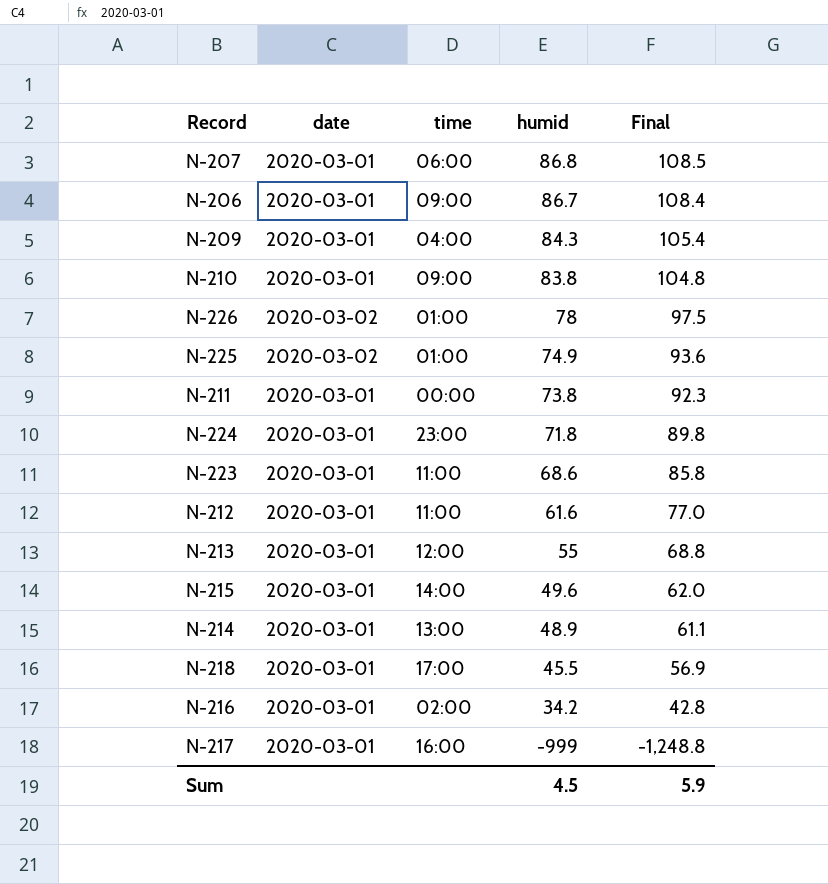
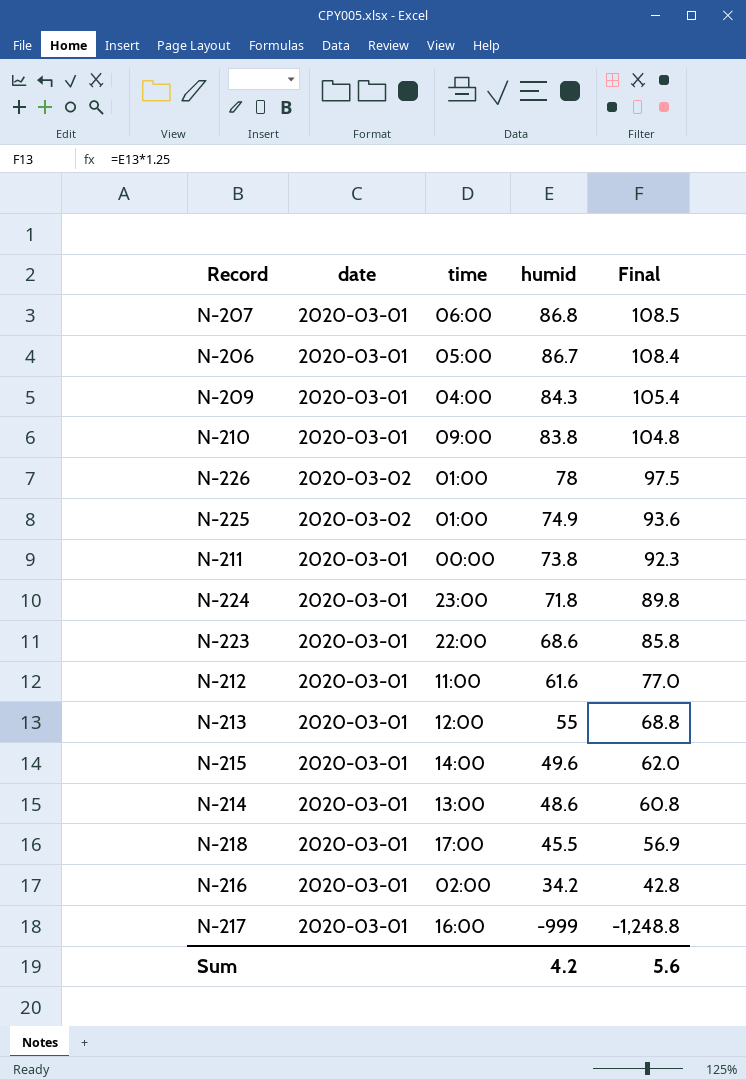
N-206 | time: 09:00 -> 05:00
N-223 | time: 11:00 -> 22:00
N-214 | humid: 48.9 -> 48.6
N-214 | Final: 61.1 -> 60.8
Sum | humid: 4.5 -> 4.2
Sum | Final: 5.9 -> 5.6

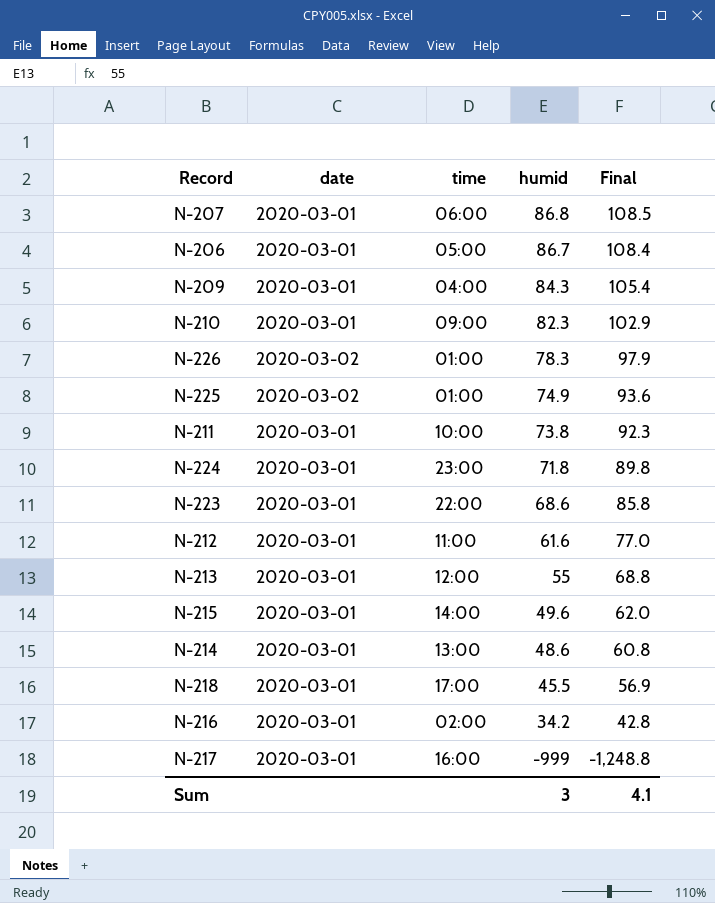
N-210 | humid: 83.8 -> 82.3
N-210 | Final: 104.8 -> 102.9
N-226 | humid: 78 -> 78.3
N-226 | Final: 97.5 -> 97.9
N-211 | time: 00:00 -> 10:00
Sum | humid: 4.2 -> 3
Sum | Final: 5.6 -> 4.1

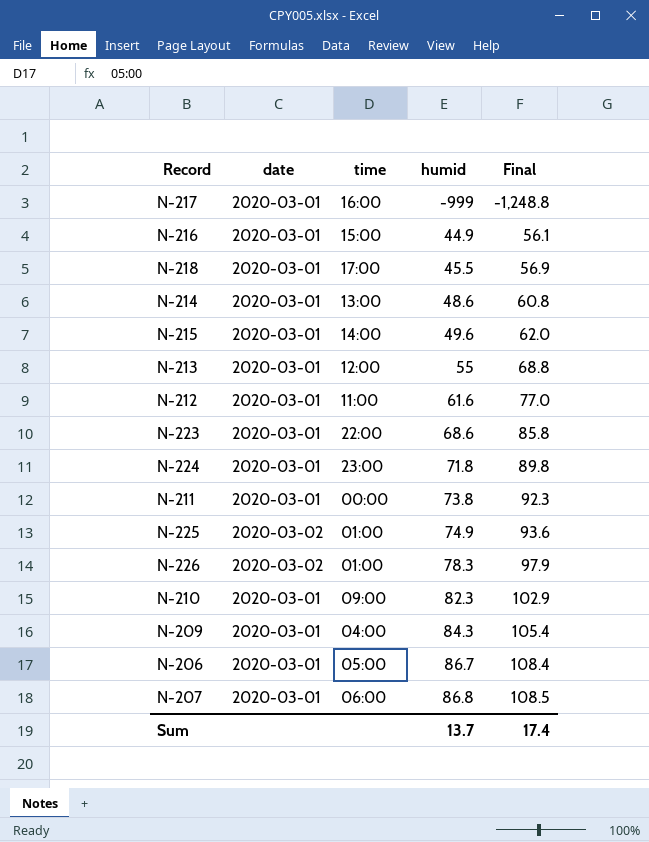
row order: humid descending -> humid ascending
N-216 | time: 02:00 -> 15:00
N-216 | humid: 34.2 -> 44.9
N-216 | Final: 42.8 -> 56.1
N-211 | time: 10:00 -> 00:00
Sum | humid: 3 -> 13.7
Sum | Final: 4.1 -> 17.4

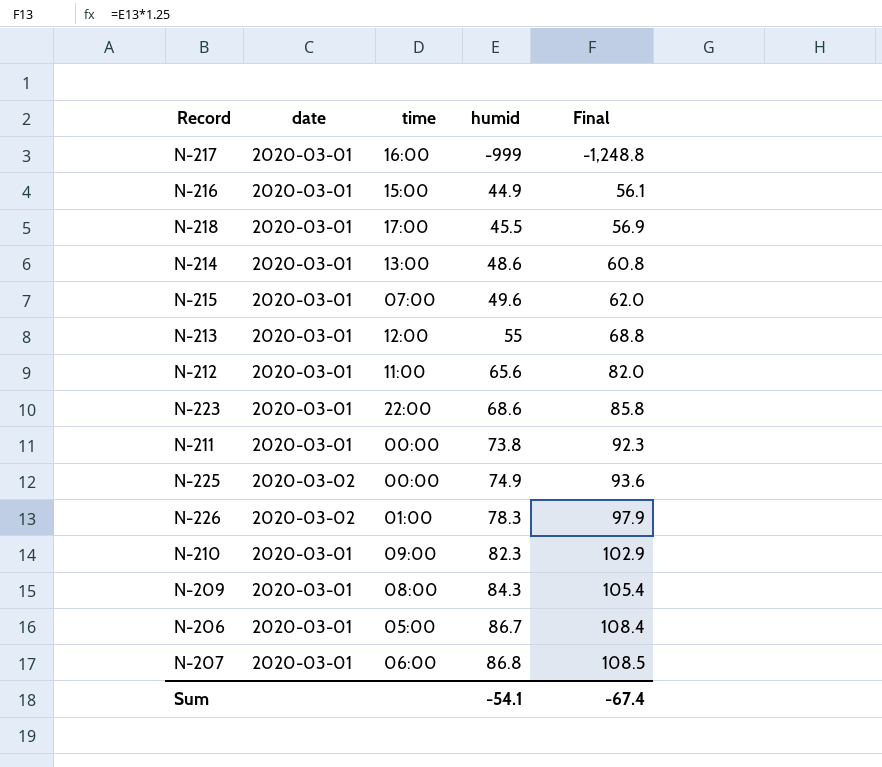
row N-224: 2020-03-01 | 23:00 | 71.8 | 89.8 -> none
N-215 | time: 14:00 -> 07:00
N-212 | humid: 61.6 -> 65.6
N-212 | Final: 77.0 -> 82.0
N-225 | time: 01:00 -> 00:00
N-209 | time: 04:00 -> 08:00
Sum | humid: 13.7 -> -54.1
Sum | Final: 17.4 -> -67.4

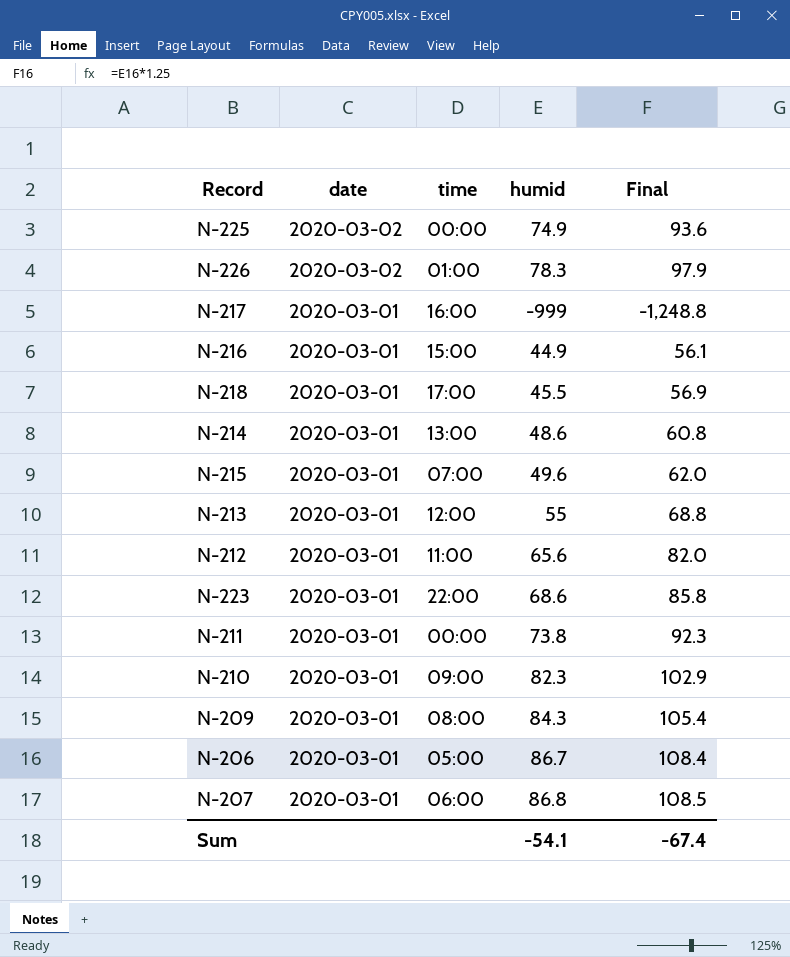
row order: humid ascending -> date descending

